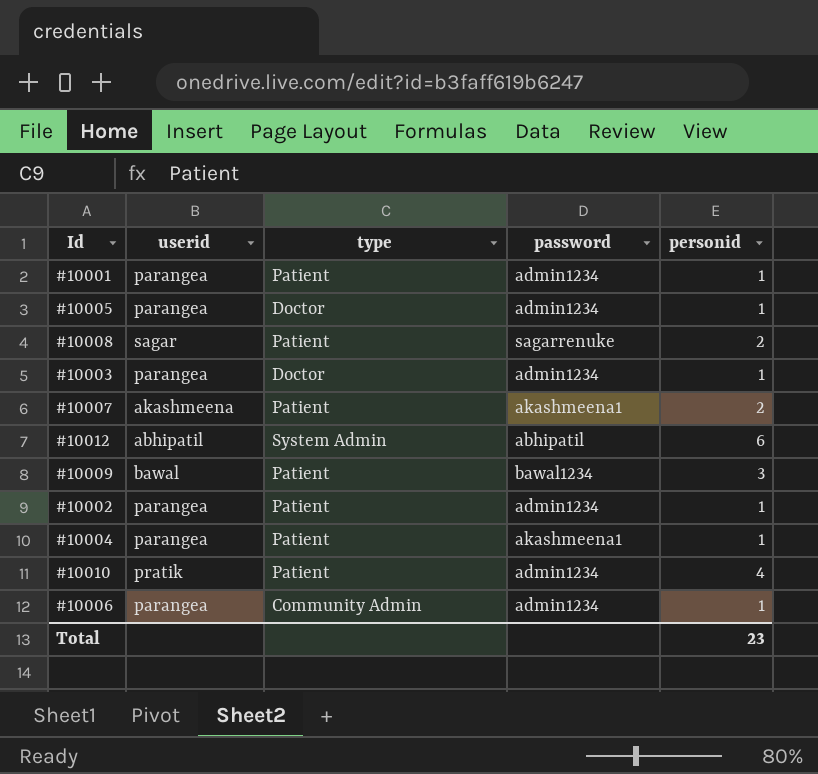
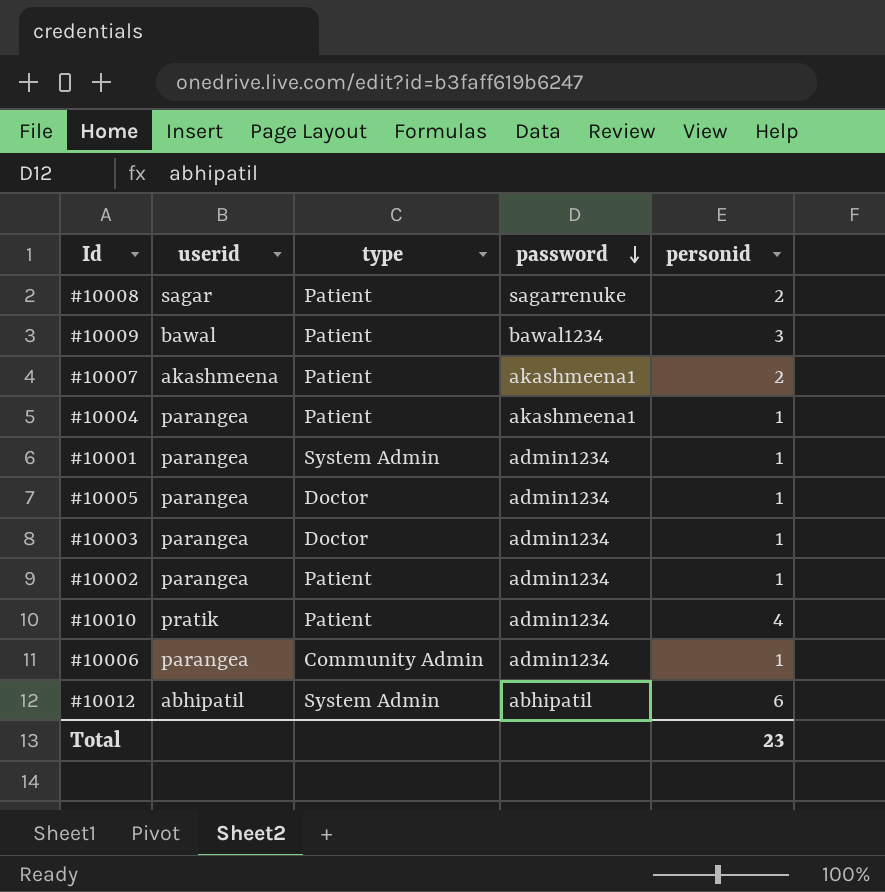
row order: none -> password descending
#10001 | type: Patient -> System Admin

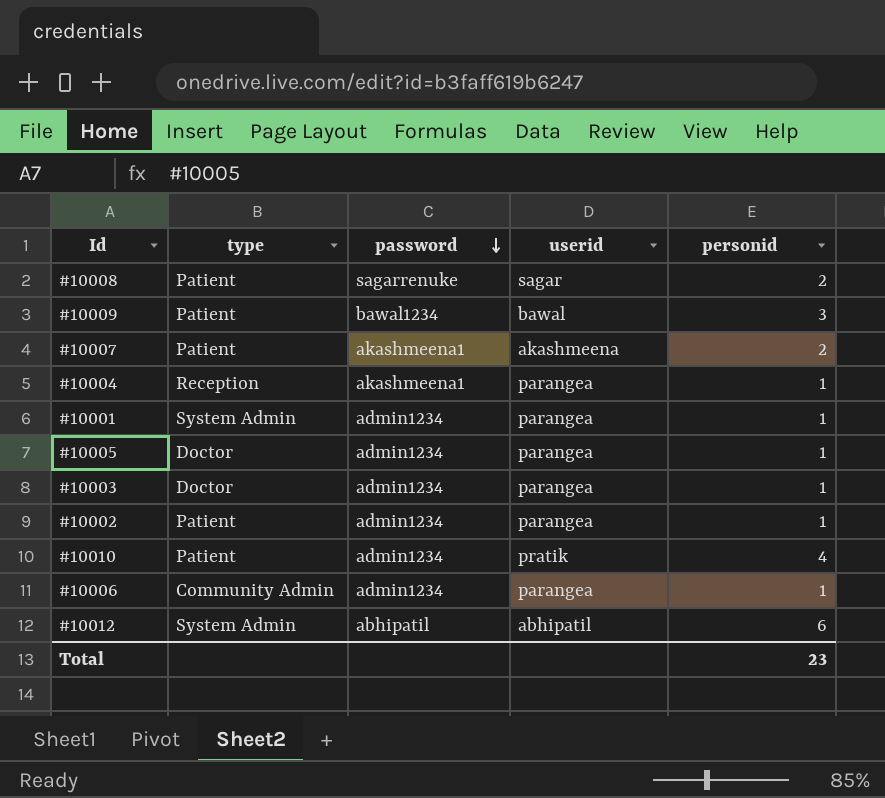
column userid | position: 2 -> 4
#10004 | type: Patient -> Reception

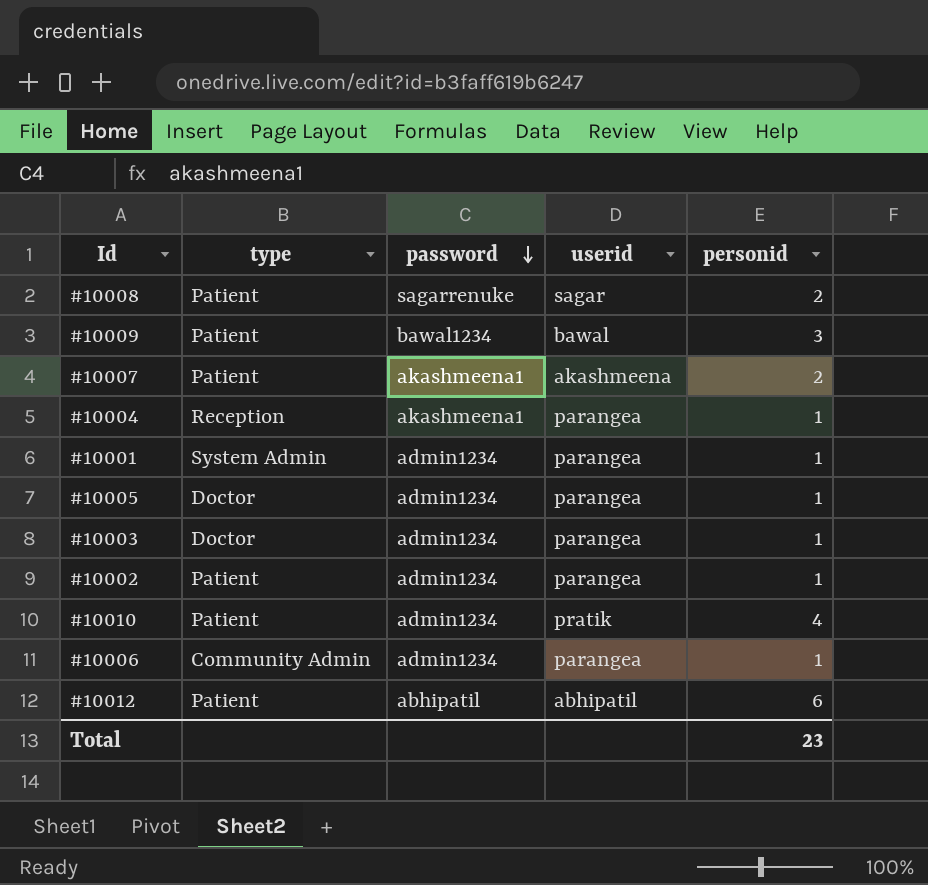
#10012 | type: System Admin -> Patient

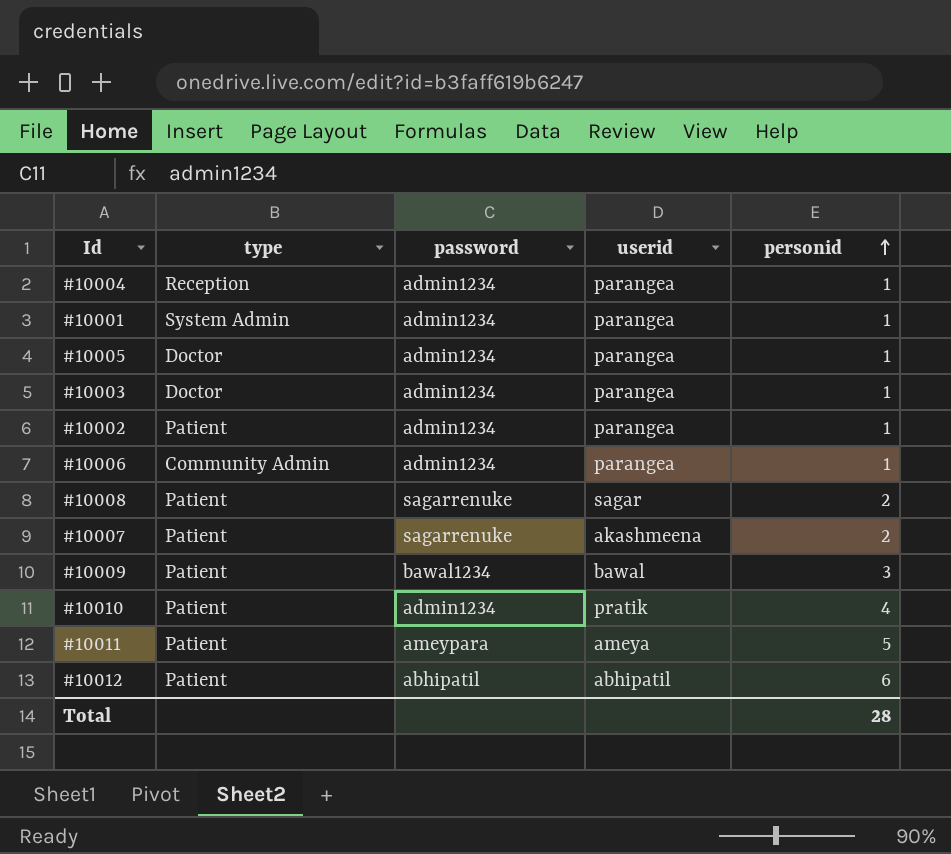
row order: password descending -> personid ascending
#10004 | password: akashmeena1 -> admin1234
#10007 | password: akashmeena1 -> sagarrenuke
row #10011: none -> Patient | ameypara | ameya | 5
Total | personid: 23 -> 28

